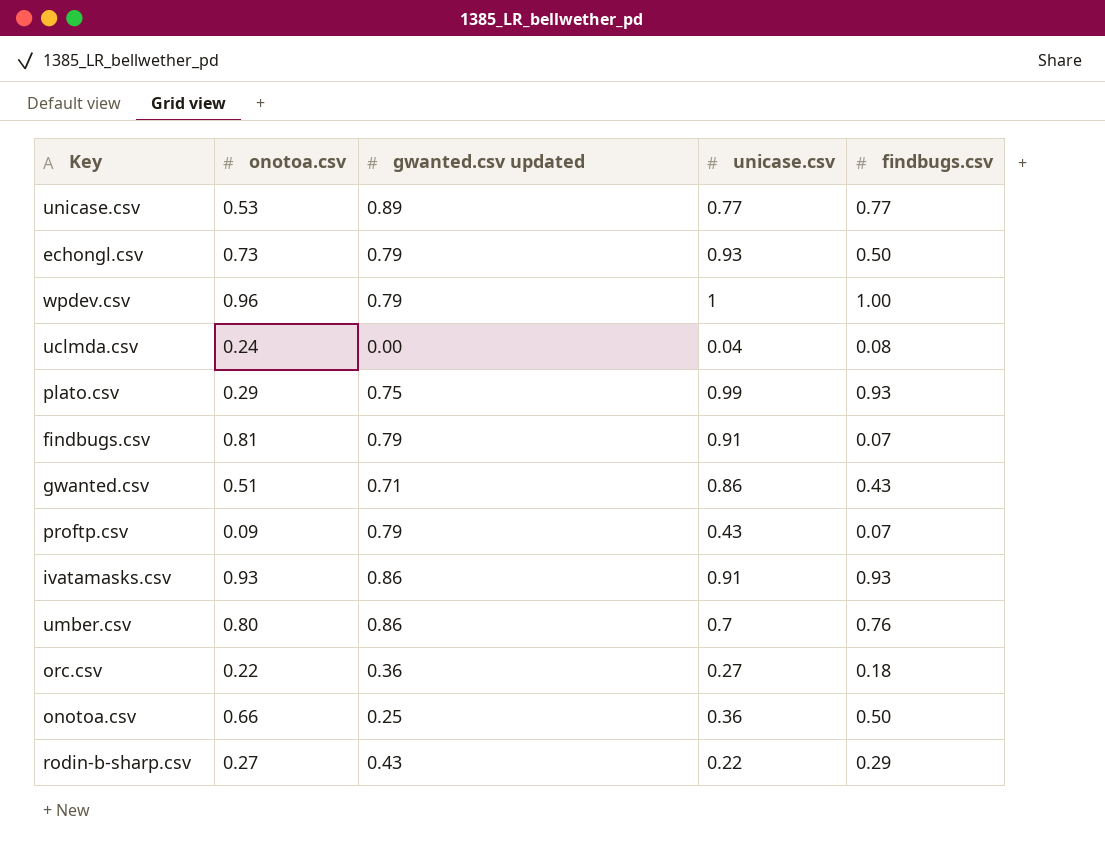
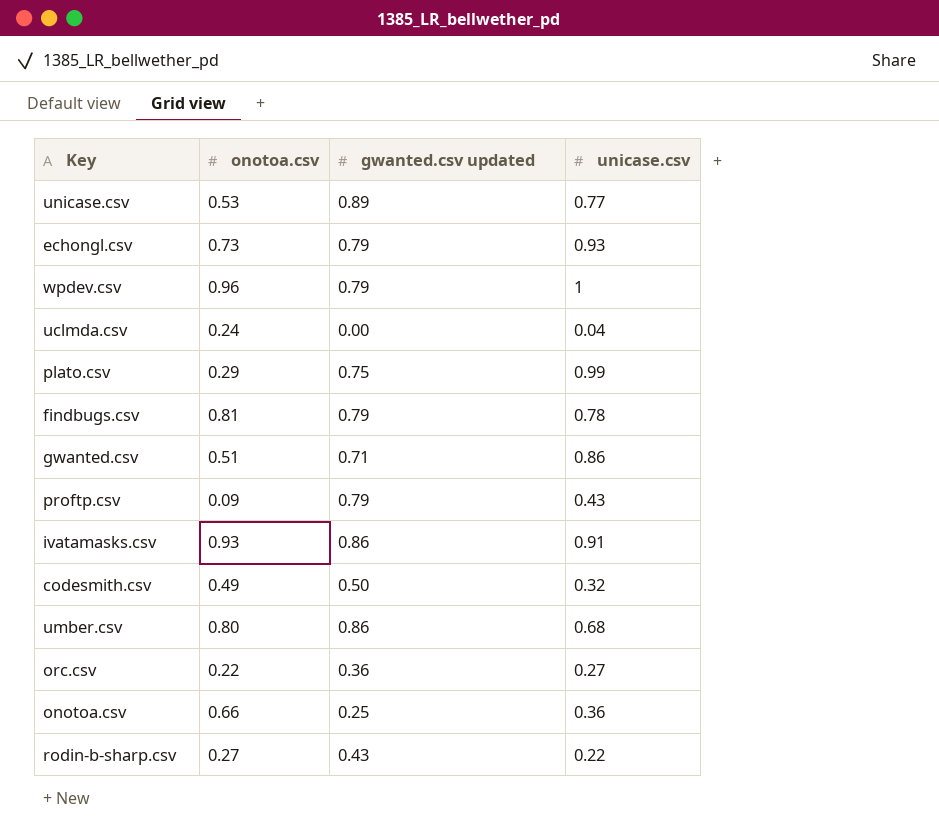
column findbugs.csv | position: 5 -> none
findbugs.csv | unicase.csv: 0.91 -> 0.78
row codesmith.csv: none -> 0.49 | 0.50 | 0.32
umber.csv | unicase.csv: 0.7 -> 0.68

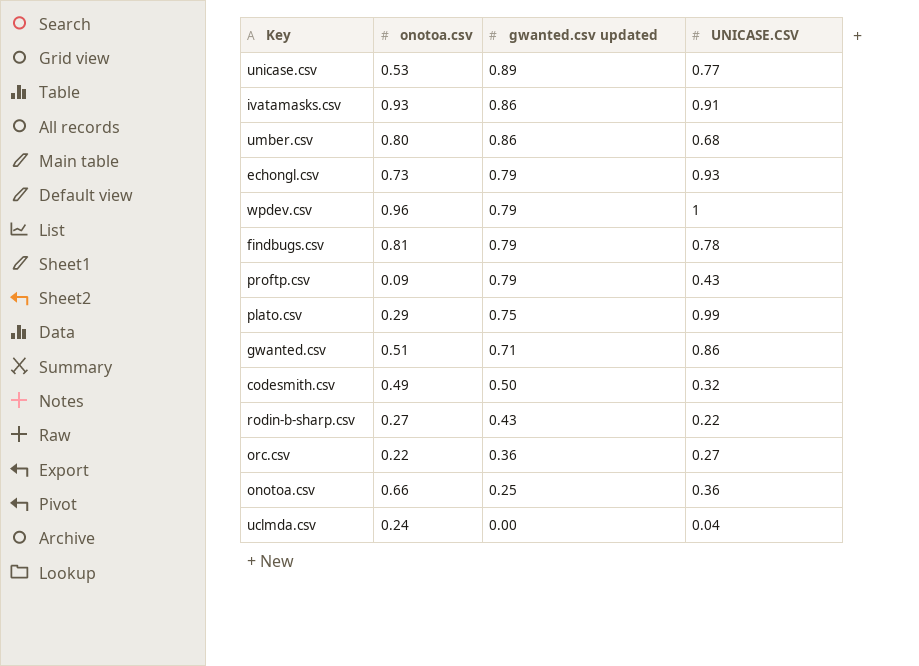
row order: none -> gwanted.csv updated descending
column name: unicase.csv -> UNICASE.CSV

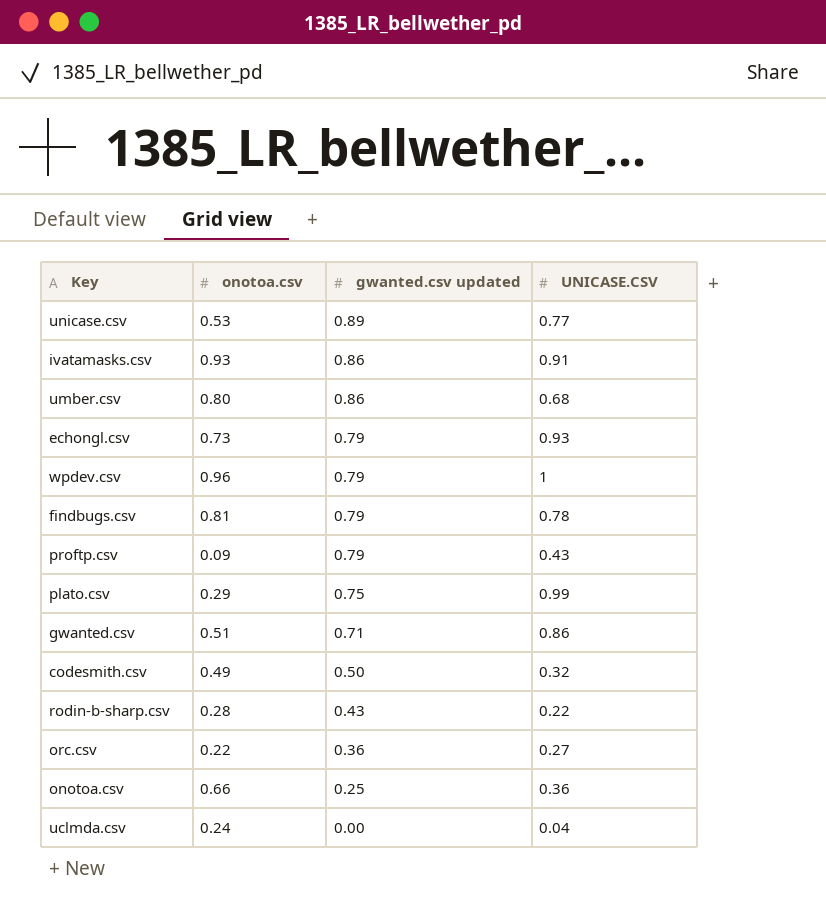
rodin-b-sharp.csv | onotoa.csv: 0.27 -> 0.28

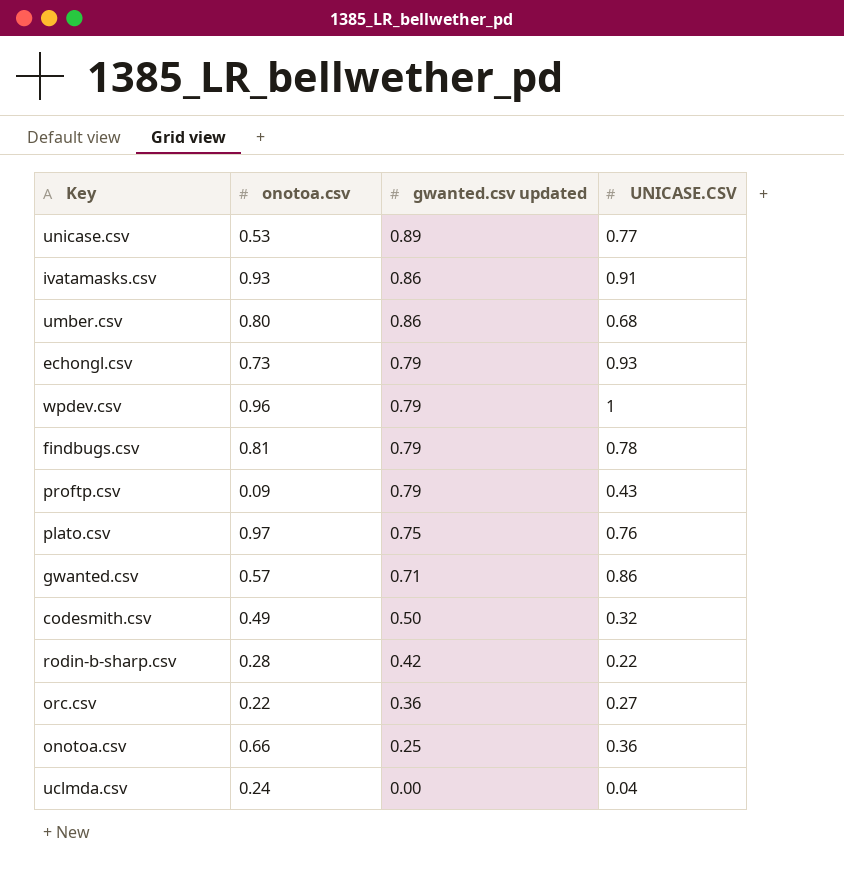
plato.csv | onotoa.csv: 0.29 -> 0.97
plato.csv | UNICASE.CSV: 0.99 -> 0.76
gwanted.csv | onotoa.csv: 0.51 -> 0.57
rodin-b-sharp.csv | gwanted.csv updated: 0.43 -> 0.42

